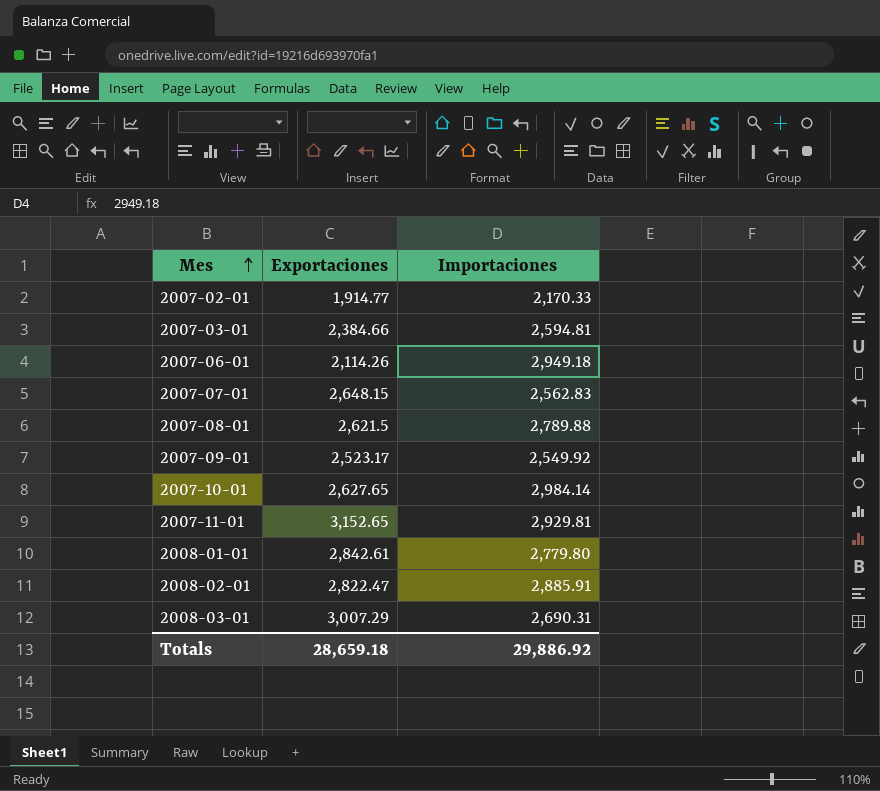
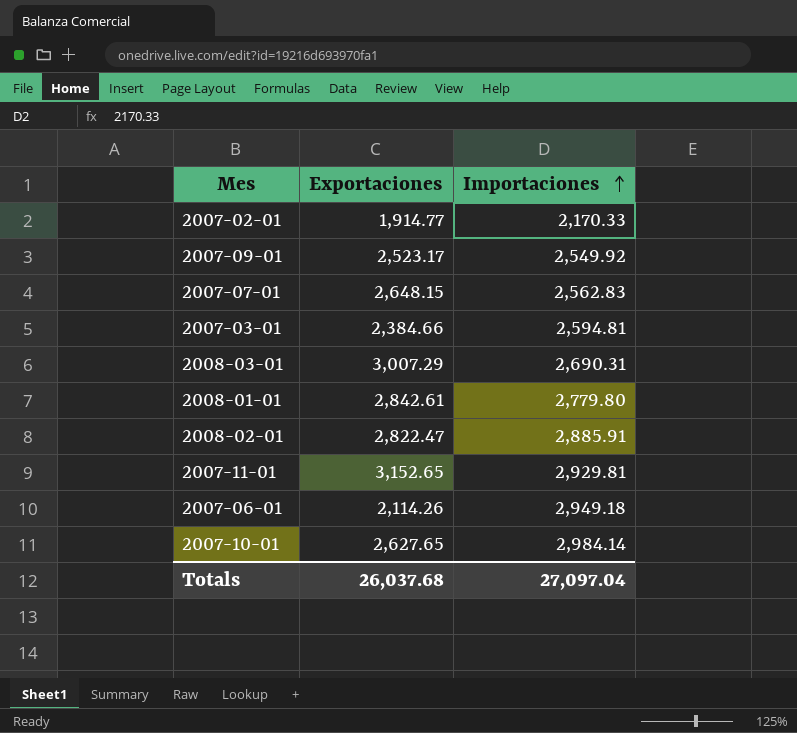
row order: Mes ascending -> Importaciones ascending
row 2007-08-01: 2,621.5 | 2,789.88 -> none
Totals | Exportaciones: 28,659.18 -> 26,037.68
Totals | Importaciones: 29,886.92 -> 27,097.04

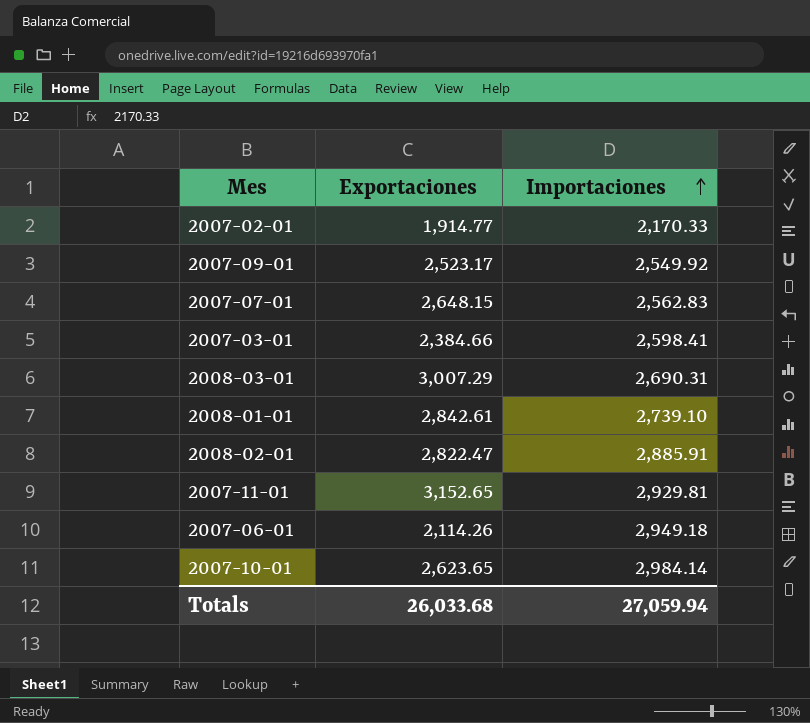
2007-03-01 | Importaciones: 2,594.81 -> 2,598.41
2008-01-01 | Importaciones: 2,779.80 -> 2,739.10
2007-10-01 | Exportaciones: 2,627.65 -> 2,623.65
Totals | Exportaciones: 26,037.68 -> 26,033.68
Totals | Importaciones: 27,097.04 -> 27,059.94

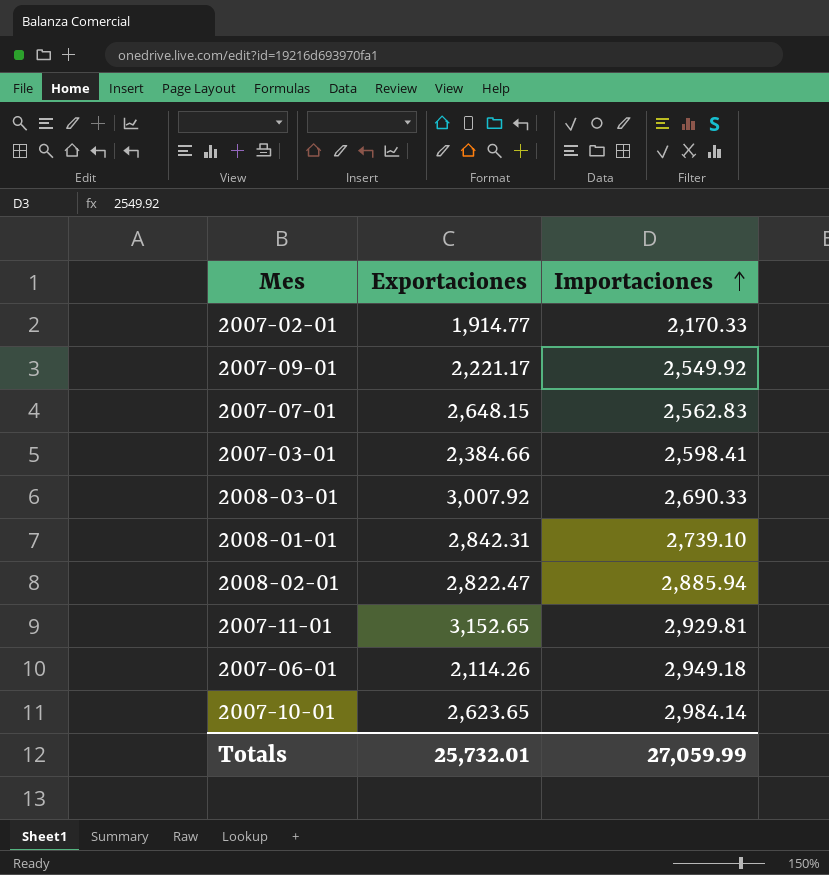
2007-09-01 | Exportaciones: 2,523.17 -> 2,221.17
2008-03-01 | Exportaciones: 3,007.29 -> 3,007.92
2008-03-01 | Importaciones: 2,690.31 -> 2,690.33
2008-01-01 | Exportaciones: 2,842.61 -> 2,842.31
2008-02-01 | Importaciones: 2,885.91 -> 2,885.94
Totals | Exportaciones: 26,033.68 -> 25,732.01
Totals | Importaciones: 27,059.94 -> 27,059.99

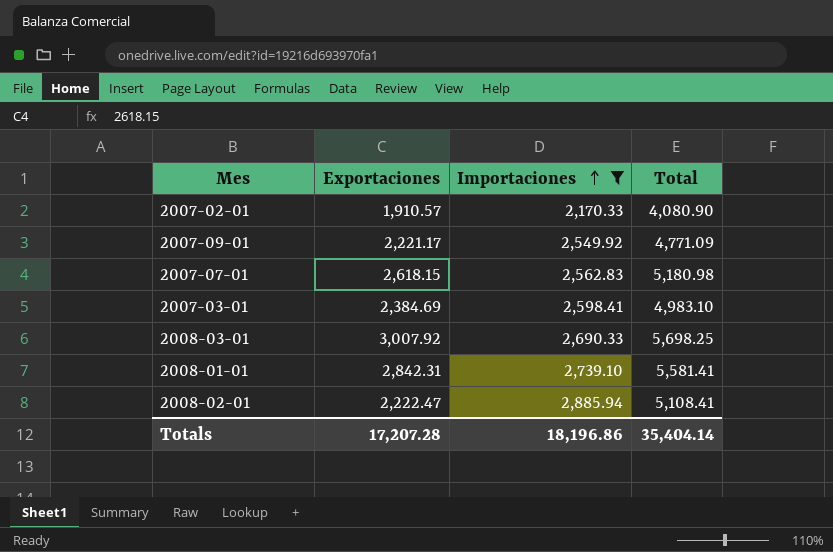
filter: none -> Importaciones <= 2,885.94
column Total | formula: none -> [Exportaciones] + [Importaciones]
2007-02-01 | Exportaciones: 1,914.77 -> 1,910.57
2007-07-01 | Exportaciones: 2,648.15 -> 2,618.15
2007-03-01 | Exportaciones: 2,384.66 -> 2,384.69
2008-02-01 | Exportaciones: 2,822.47 -> 2,222.47
Totals | Exportaciones: 25,732.01 -> 17,207.28
Totals | Importaciones: 27,059.99 -> 18,196.86

